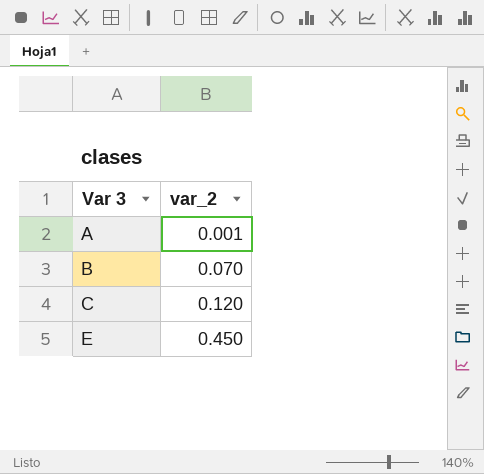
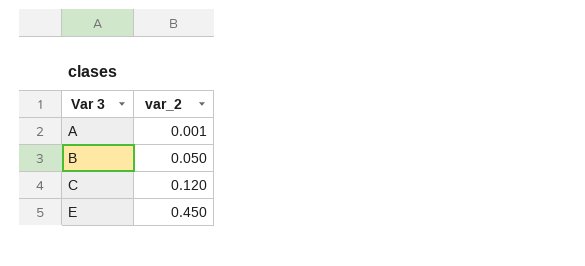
B | var_2: 0.070 -> 0.050

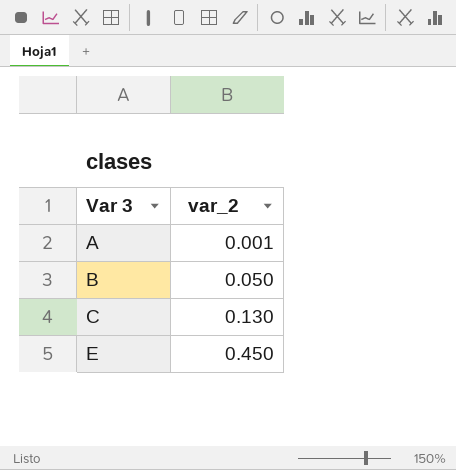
C | var_2: 0.120 -> 0.130

